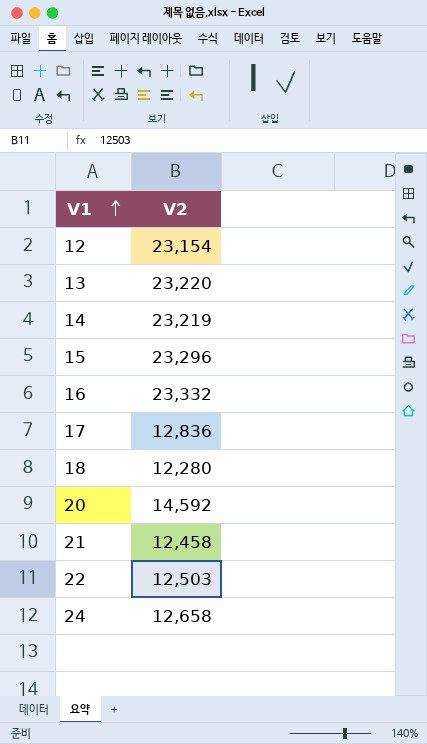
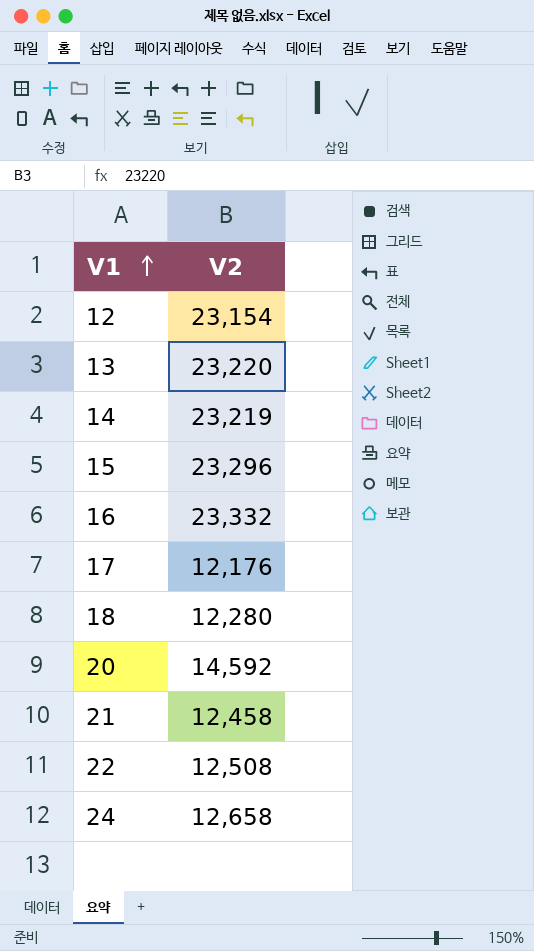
17 | V2: 12,836 -> 12,176
22 | V2: 12,503 -> 12,508

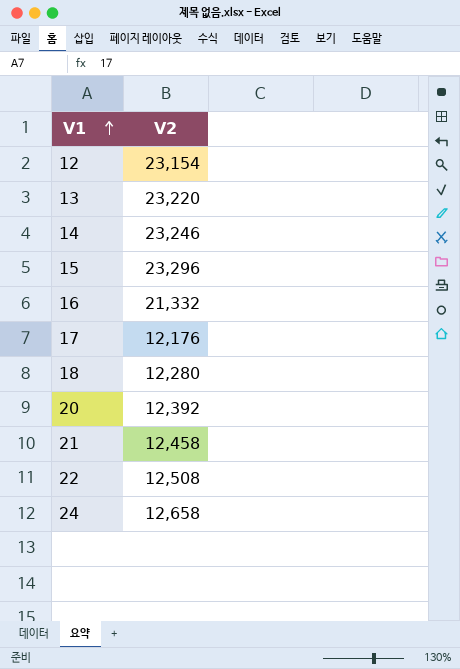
14 | V2: 23,219 -> 23,246
16 | V2: 23,332 -> 21,332
20 | V2: 14,592 -> 12,392

